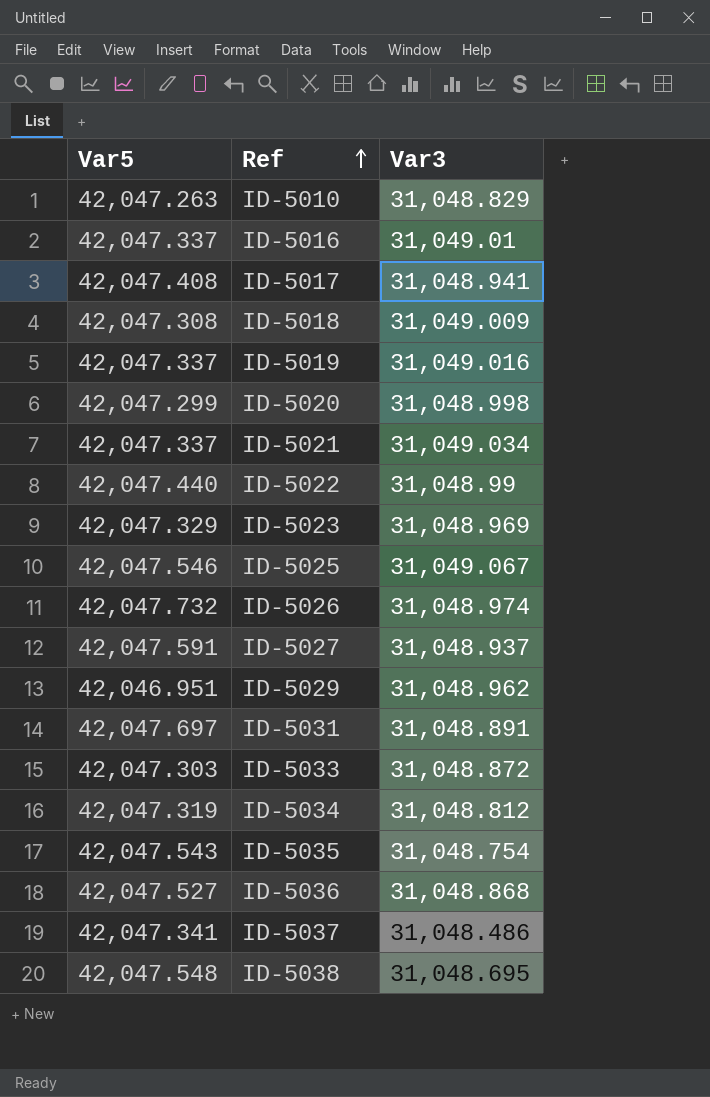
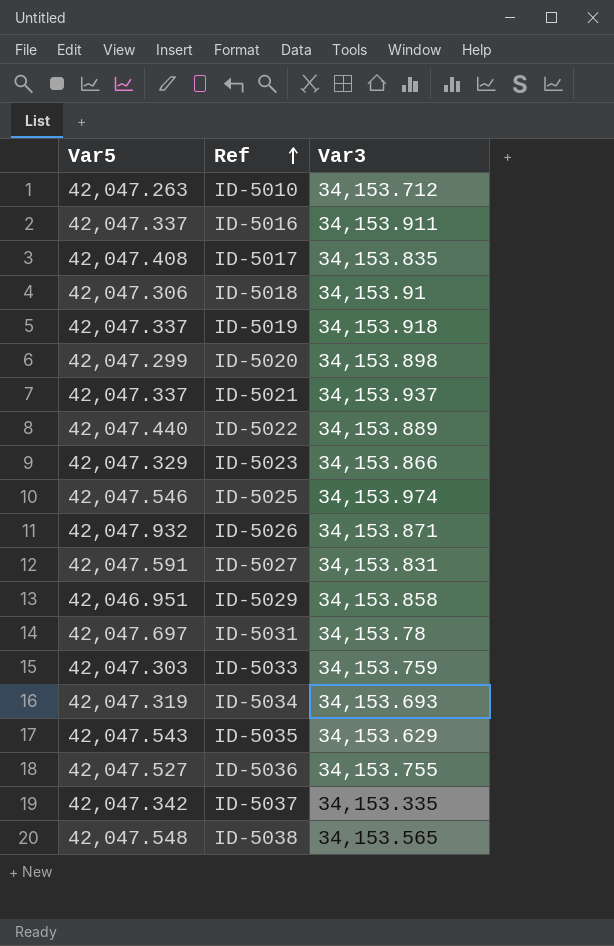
ID-5010 | Var3: 31,048.829 -> 34,153.712
ID-5016 | Var3: 31,049.01 -> 34,153.911
ID-5017 | Var3: 31,048.941 -> 34,153.835
ID-5018 | Var5: 42,047.308 -> 42,047.306
ID-5018 | Var3: 31,049.009 -> 34,153.91
ID-5019 | Var3: 31,049.016 -> 34,153.918
ID-5020 | Var3: 31,048.998 -> 34,153.898
ID-5021 | Var3: 31,049.034 -> 34,153.937
ID-5022 | Var3: 31,048.99 -> 34,153.889
ID-5023 | Var3: 31,048.969 -> 34,153.866
ID-5025 | Var3: 31,049.067 -> 34,153.974
ID-5026 | Var5: 42,047.732 -> 42,047.932
ID-5026 | Var3: 31,048.974 -> 34,153.871
ID-5027 | Var3: 31,048.937 -> 34,153.831
ID-5029 | Var3: 31,048.962 -> 34,153.858
ID-5031 | Var3: 31,048.891 -> 34,153.78
ID-5033 | Var3: 31,048.872 -> 34,153.759
ID-5034 | Var3: 31,048.812 -> 34,153.693
ID-5035 | Var3: 31,048.754 -> 34,153.629
ID-5036 | Var3: 31,048.868 -> 34,153.755
ID-5037 | Var5: 42,047.341 -> 42,047.342
ID-5037 | Var3: 31,048.486 -> 34,153.335
ID-5038 | Var3: 31,048.695 -> 34,153.565

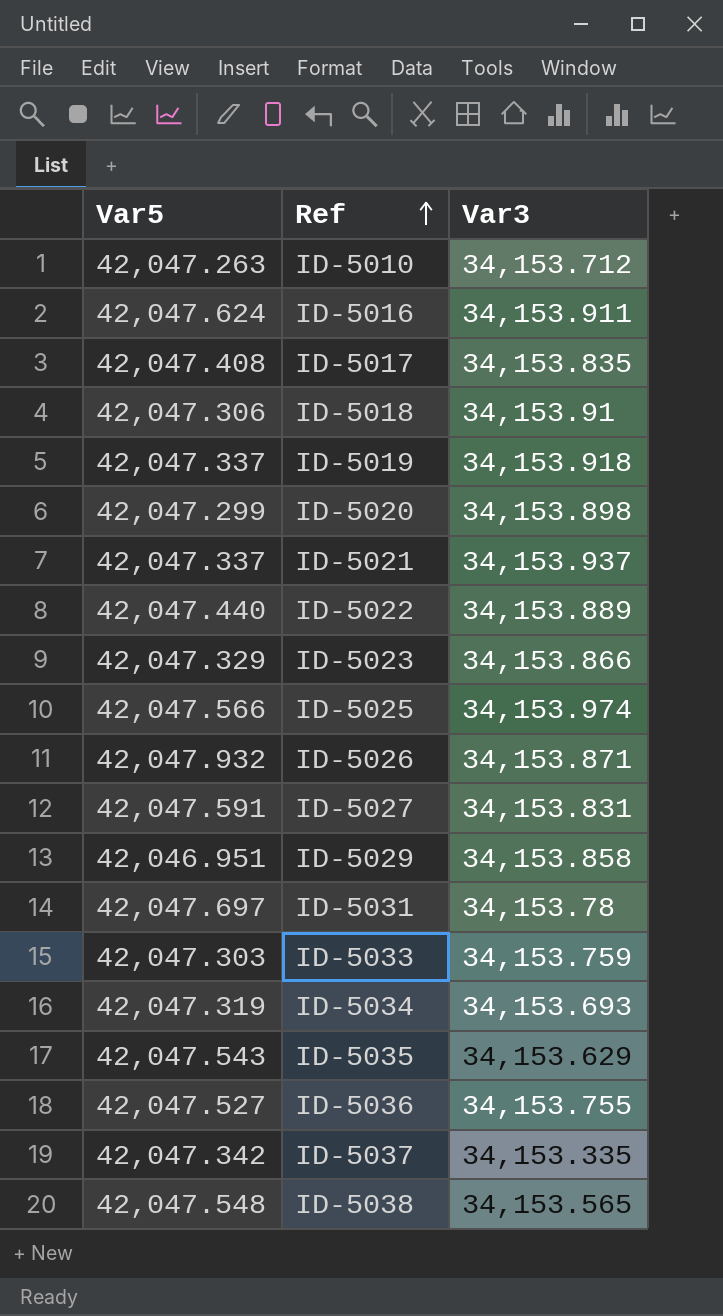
ID-5016 | Var5: 42,047.337 -> 42,047.624
ID-5025 | Var5: 42,047.546 -> 42,047.566

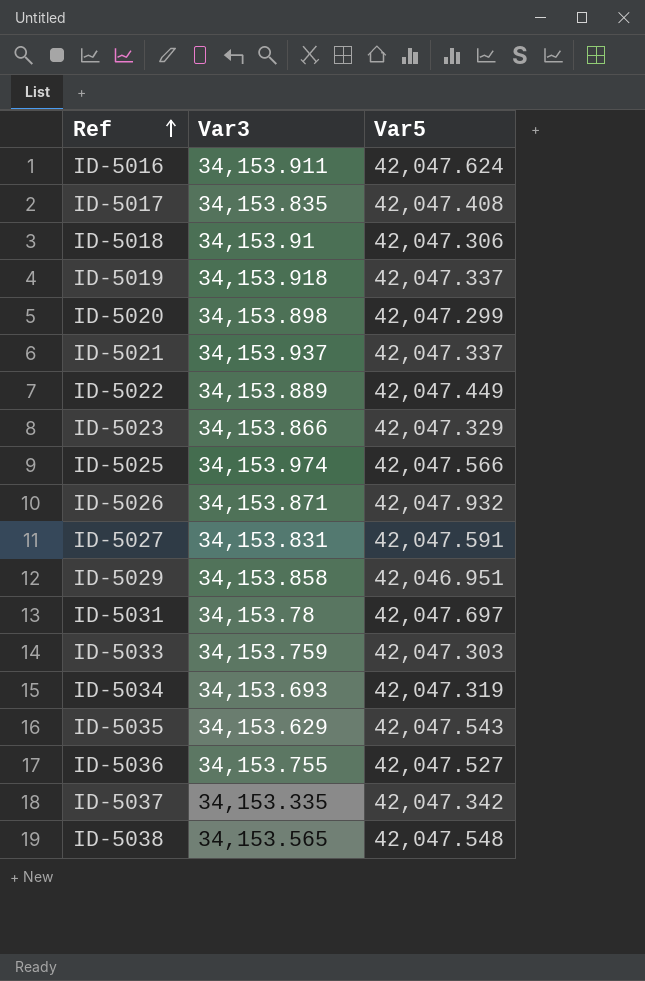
column Var5 | position: 1 -> 3
row ID-5010: 42,047.263 | 34,153.712 -> none
ID-5022 | Var5: 42,047.440 -> 42,047.449

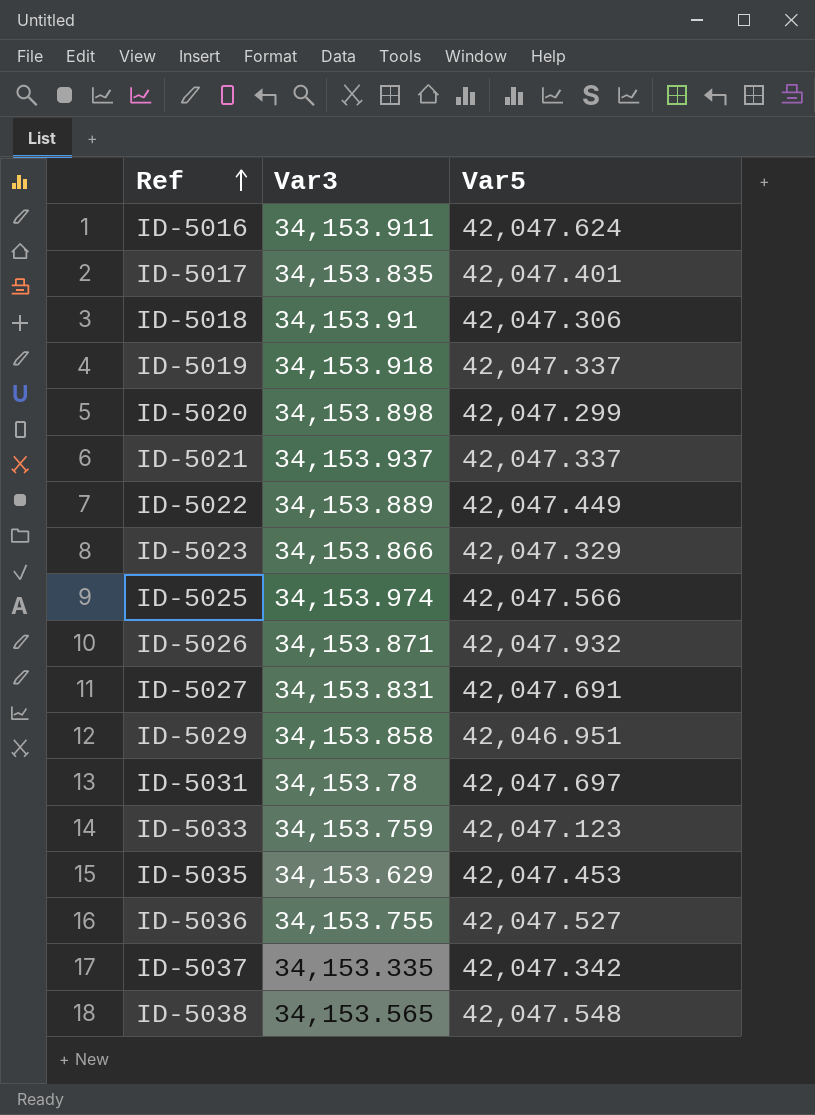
row ID-5034: 34,153.693 | 42,047.319 -> none
ID-5017 | Var5: 42,047.408 -> 42,047.401
ID-5027 | Var5: 42,047.591 -> 42,047.691
ID-5033 | Var5: 42,047.303 -> 42,047.123
ID-5035 | Var5: 42,047.543 -> 42,047.453

